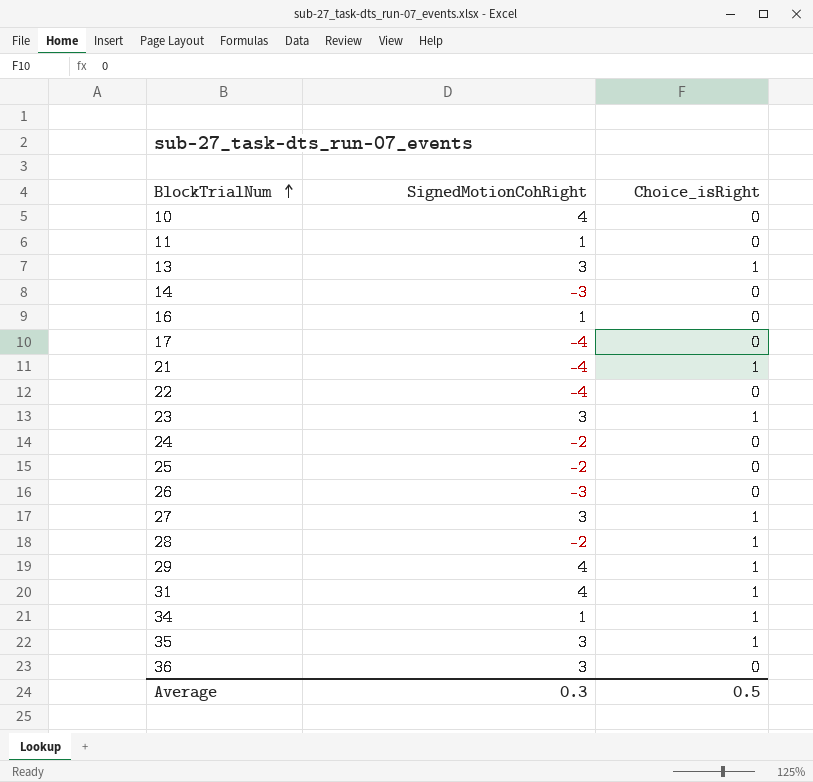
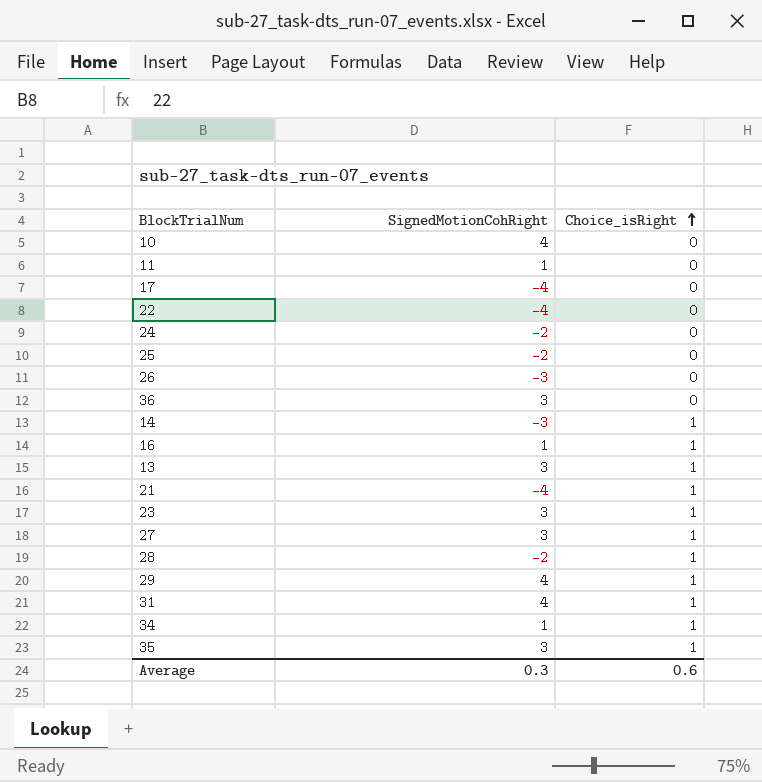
row order: BlockTrialNum ascending -> Choice_isRight ascending
14 | Choice_isRight: 0 -> 1
16 | Choice_isRight: 0 -> 1
Average | Choice_isRight: 0.5 -> 0.6

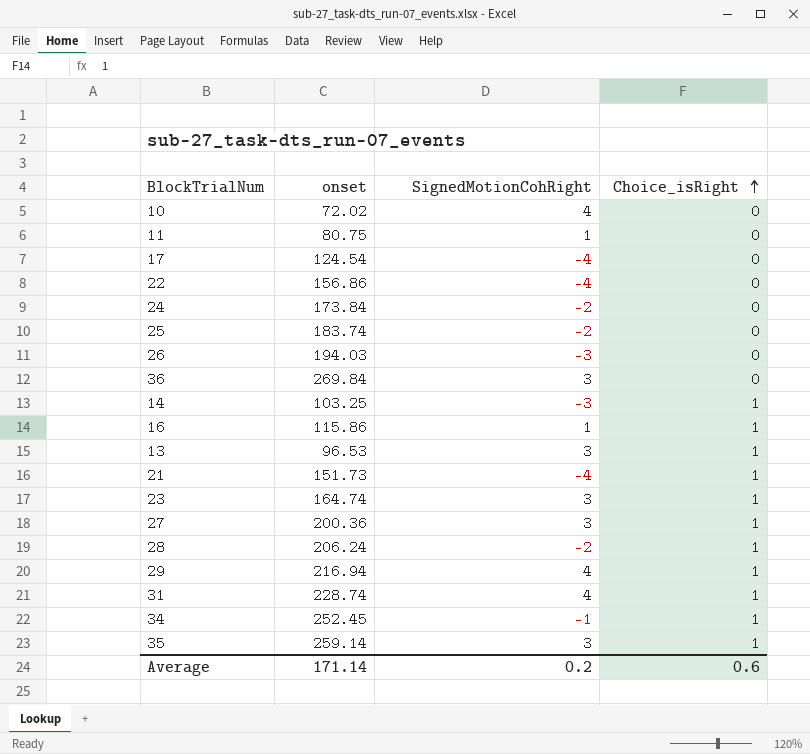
column onset | position: none -> 2
34 | SignedMotionCohRight: 1 -> -1
Average | SignedMotionCohRight: 0.3 -> 0.2

